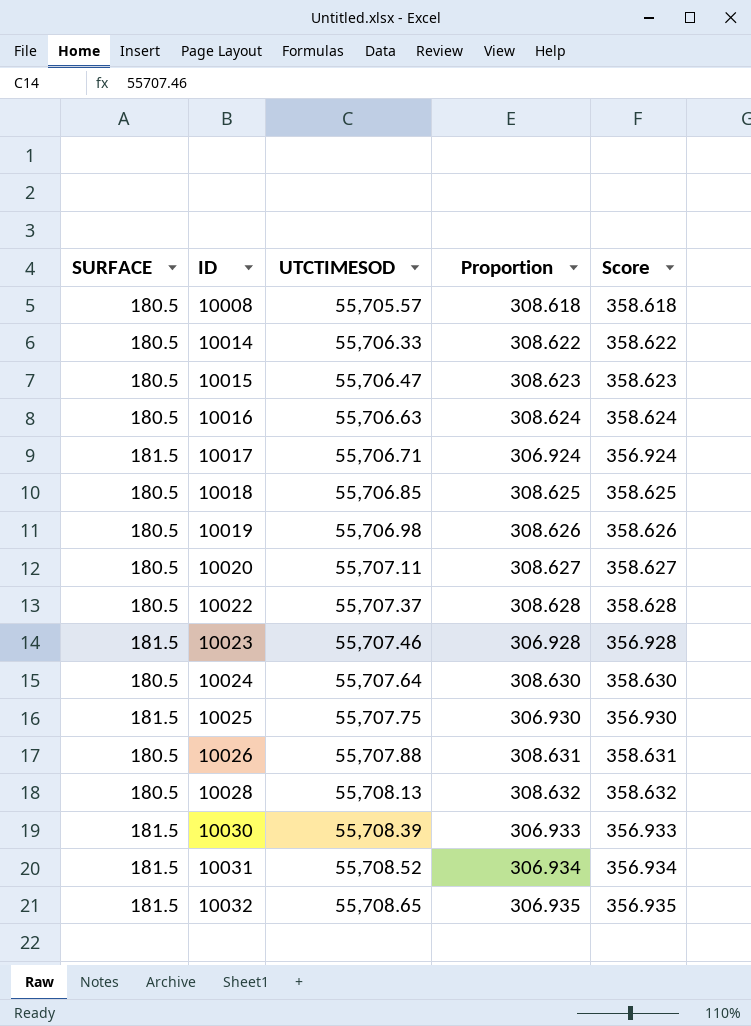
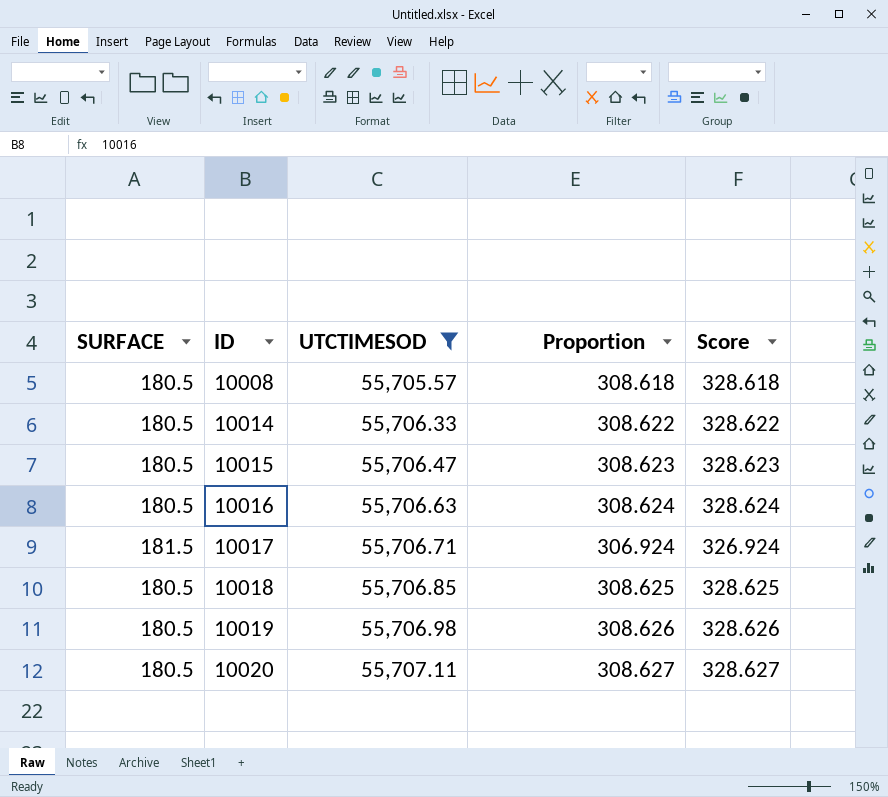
filter: none -> UTCTIMESOD <= 55,707.11
column Score | formula: [Proportion] + 50 -> [Proportion] + 20

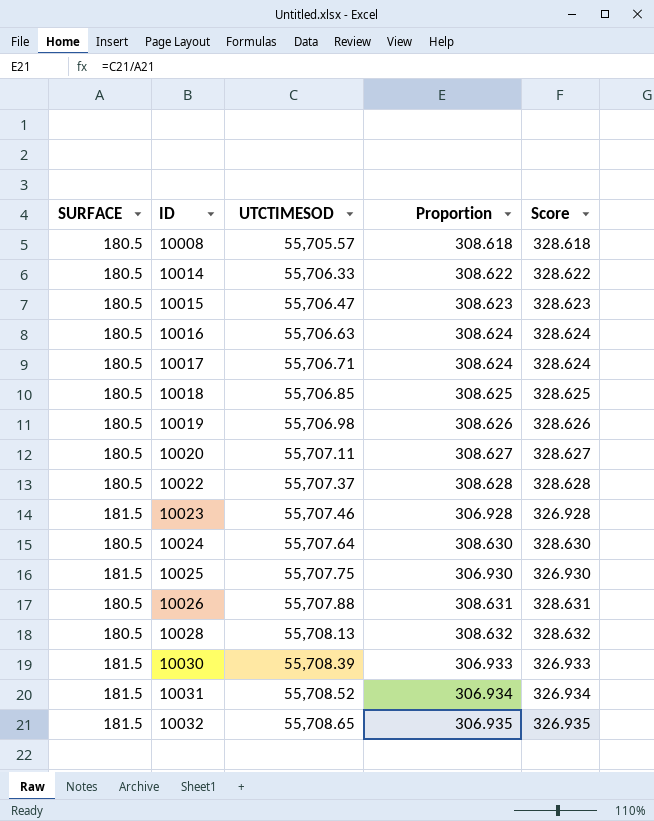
filter: UTCTIMESOD <= 55,707.11 -> none
10017 | SURFACE: 181.5 -> 180.5
10017 | Proportion: 306.924 -> 308.624
10017 | Score: 326.924 -> 328.624

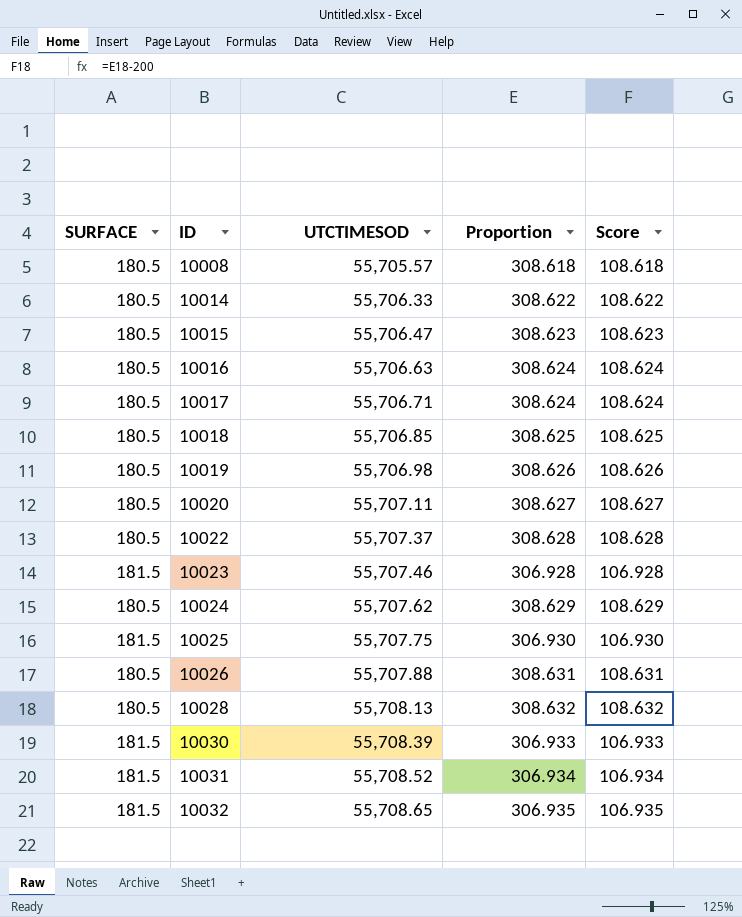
column Score | formula: [Proportion] + 20 -> [Proportion] - 200
10024 | UTCTIMESOD: 55,707.64 -> 55,707.62
10024 | Proportion: 308.630 -> 308.629

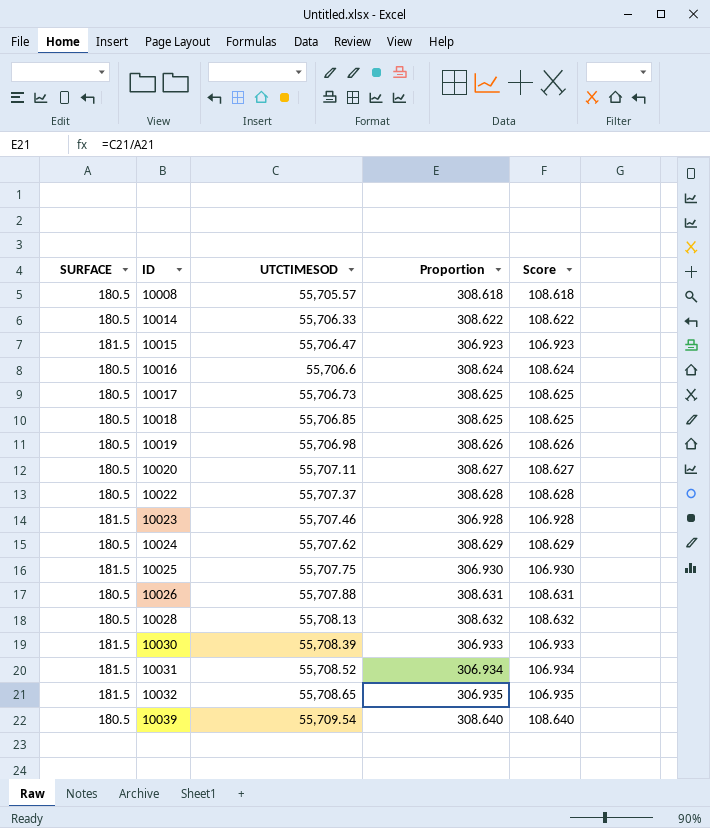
10015 | SURFACE: 180.5 -> 181.5
10015 | Proportion: 308.623 -> 306.923
10015 | Score: 108.623 -> 106.923
10016 | UTCTIMESOD: 55,706.63 -> 55,706.6
10017 | UTCTIMESOD: 55,706.71 -> 55,706.73
10017 | Proportion: 308.624 -> 308.625
10017 | Score: 108.624 -> 108.625
row 10039: none -> 180.5 | 55,709.54 | 308.640 | 108.640

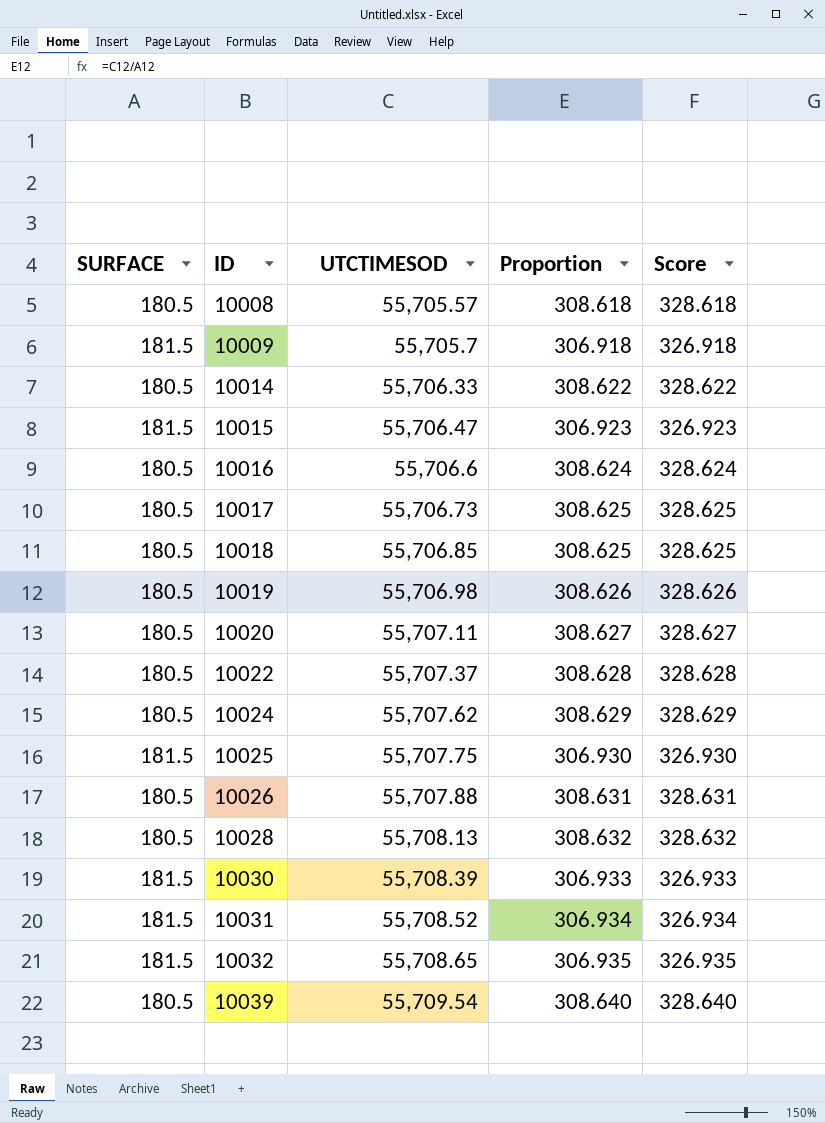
column Score | formula: [Proportion] - 200 -> [Proportion] + 20
row 10023: 181.5 | 55,707.46 | 306.928 | 106.928 -> none
row 10009: none -> 181.5 | 55,705.7 | 306.918 | 326.918

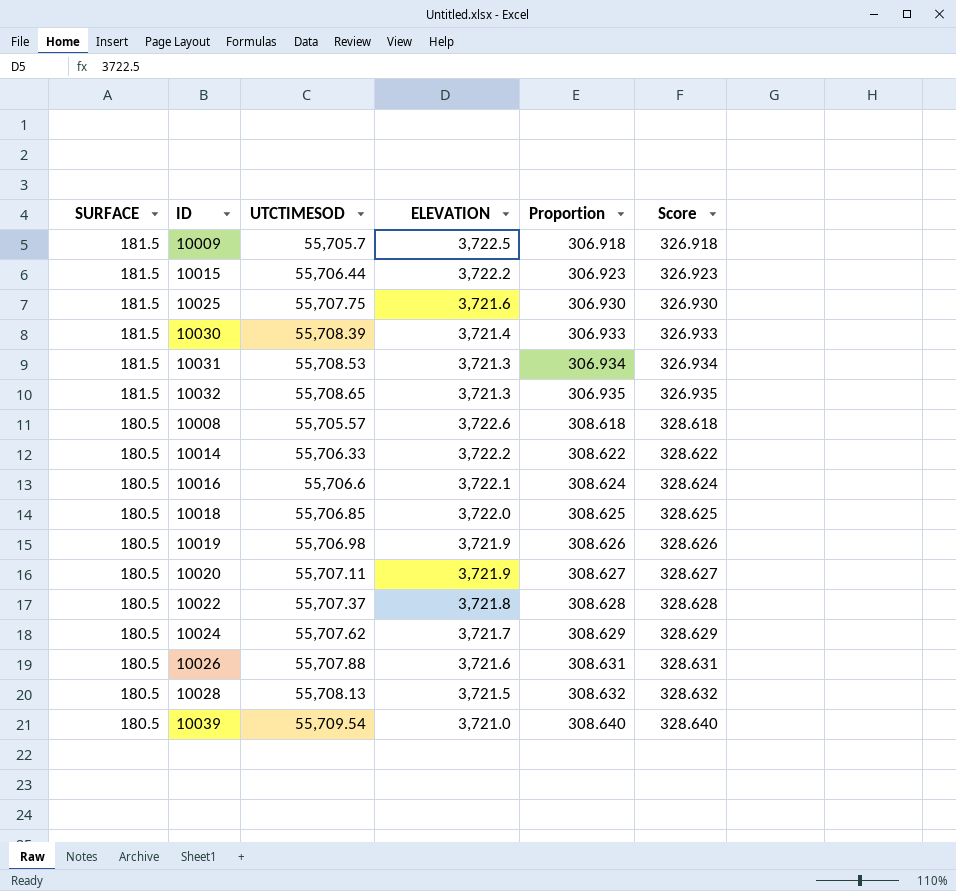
row order: ID ascending -> SURFACE descending
column ELEVATION | position: none -> 4
row 10017: 180.5 | 55,706.73 | 308.625 | 328.625 -> none
10015 | UTCTIMESOD: 55,706.47 -> 55,706.44
10031 | UTCTIMESOD: 55,708.52 -> 55,708.53

